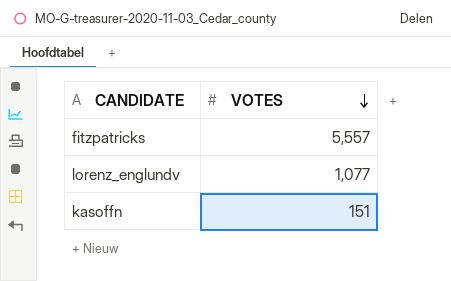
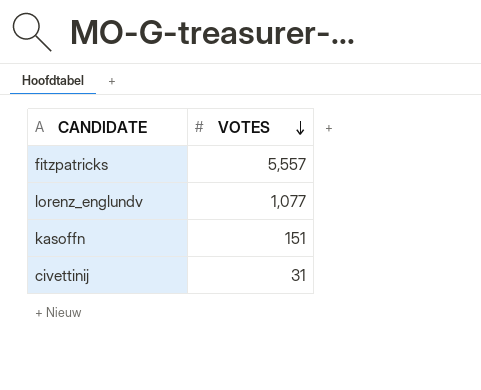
row civettinij: none -> 31

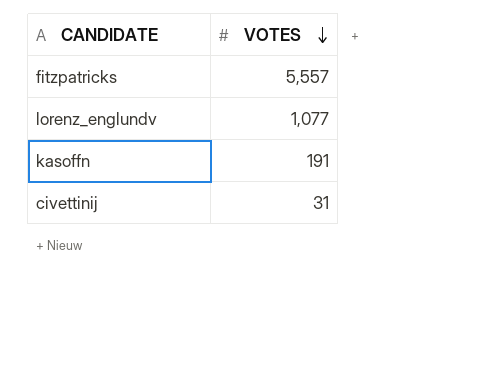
kasoffn | VOTES: 151 -> 191

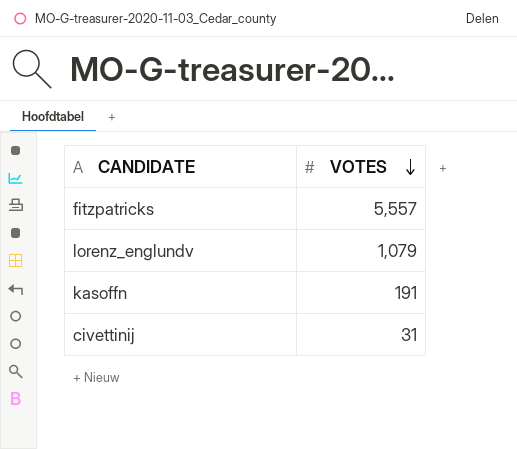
lorenz_englundv | VOTES: 1,077 -> 1,079

